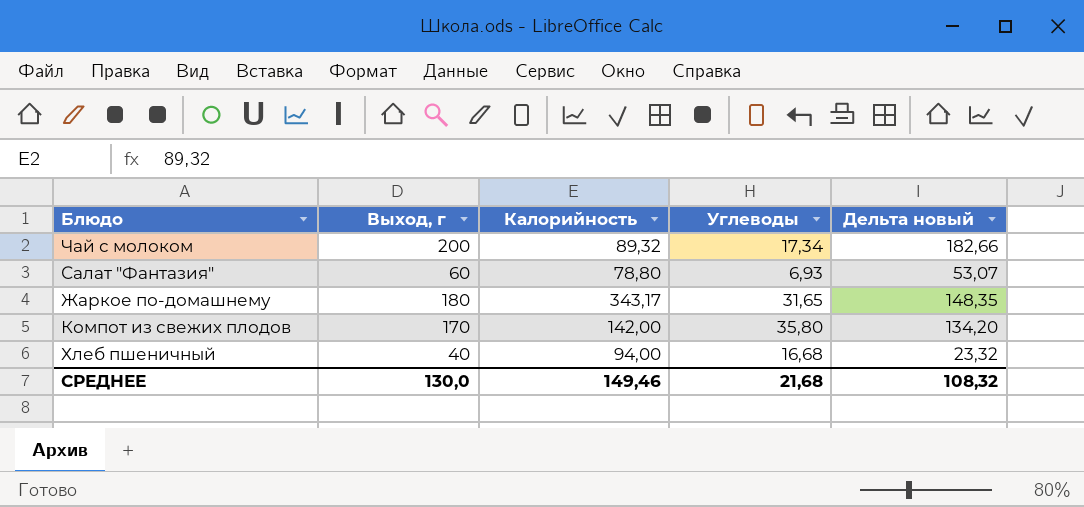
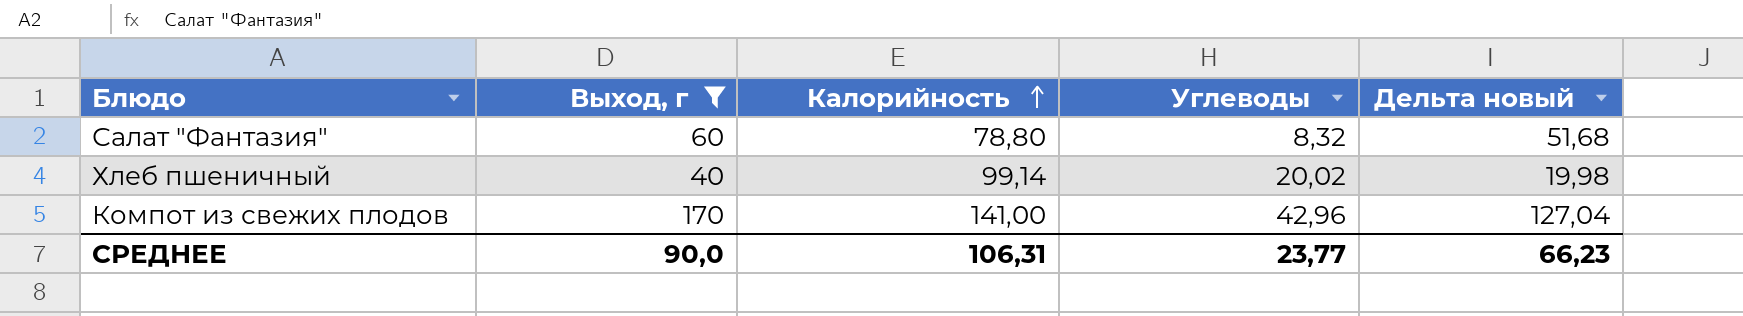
filter: none -> Выход, г <= 170
row order: none -> Калорийность ascending
Салат "Фантазия" | Углеводы: 6,93 -> 8,32
Салат "Фантазия" | Дельта новый: 53,07 -> 51,68
Хлеб пшеничный | Калорийность: 94,00 -> 99,14
Хлеб пшеничный | Углеводы: 16,68 -> 20,02
Хлеб пшеничный | Дельта новый: 23,32 -> 19,98
Компот из свежих плодов | Калорийность: 142,00 -> 141,00
Компот из свежих плодов | Углеводы: 35,80 -> 42,96
Компот из свежих плодов | Дельта новый: 134,20 -> 127,04
СРЕДНЕЕ | Выход, г: 130,0 -> 90,0
СРЕДНЕЕ | Калорийность: 149,46 -> 106,31
СРЕДНЕЕ | Углеводы: 21,68 -> 23,77
СРЕДНЕЕ | Дельта новый: 108,32 -> 66,23

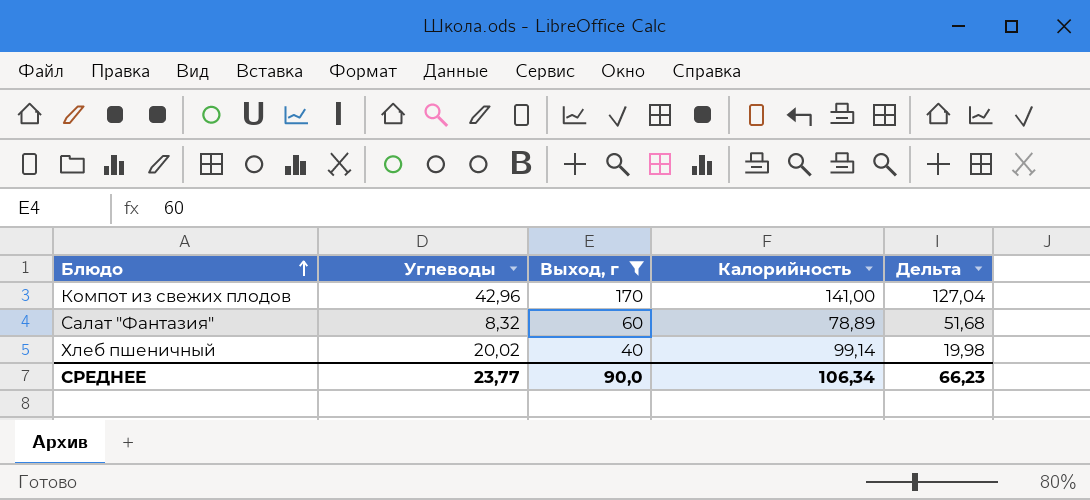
row order: Калорийность ascending -> Блюдо ascending
column Углеводы | position: 4 -> 2
column name: Дельта новый -> Дельта
Салат "Фантазия" | Калорийность: 78,80 -> 78,89
СРЕДНЕЕ | Калорийность: 106,31 -> 106,34

